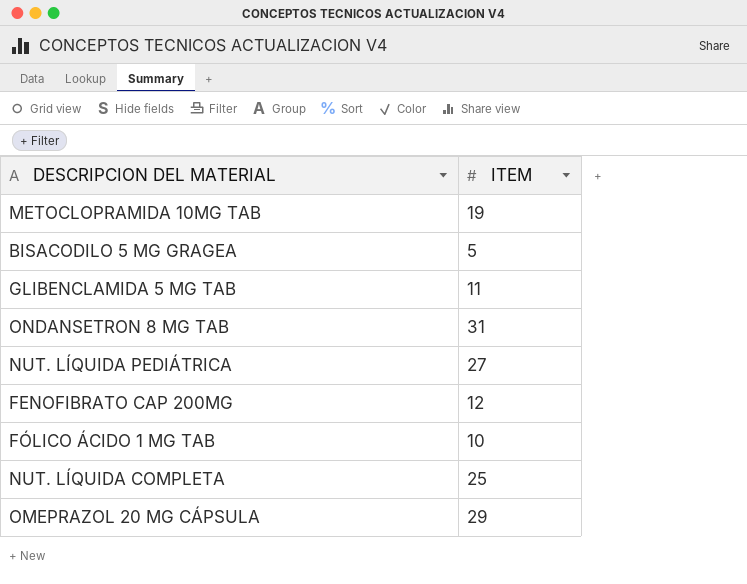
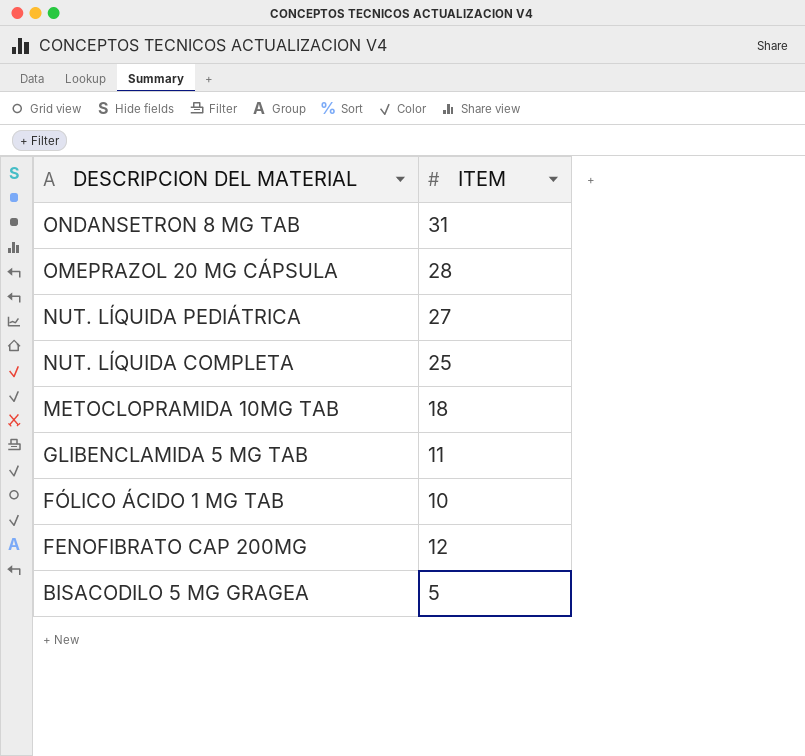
row order: none -> DESCRIPCION DEL MATERIAL descending
OMEPRAZOL 20 MG CÁPSULA | ITEM: 29 -> 28
METOCLOPRAMIDA 10MG TAB | ITEM: 19 -> 18

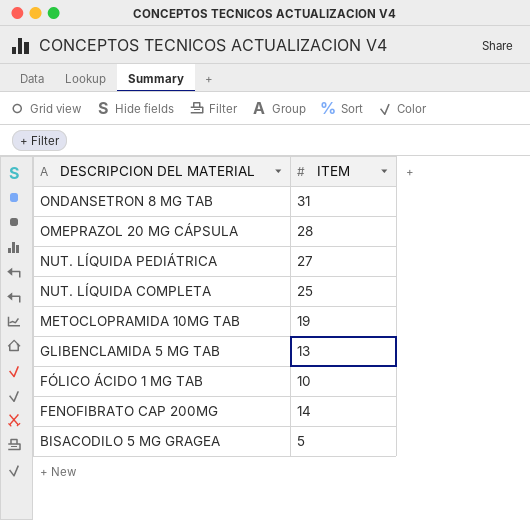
METOCLOPRAMIDA 10MG TAB | ITEM: 18 -> 19
GLIBENCLAMIDA 5 MG TAB | ITEM: 11 -> 13
FENOFIBRATO CAP 200MG | ITEM: 12 -> 14

